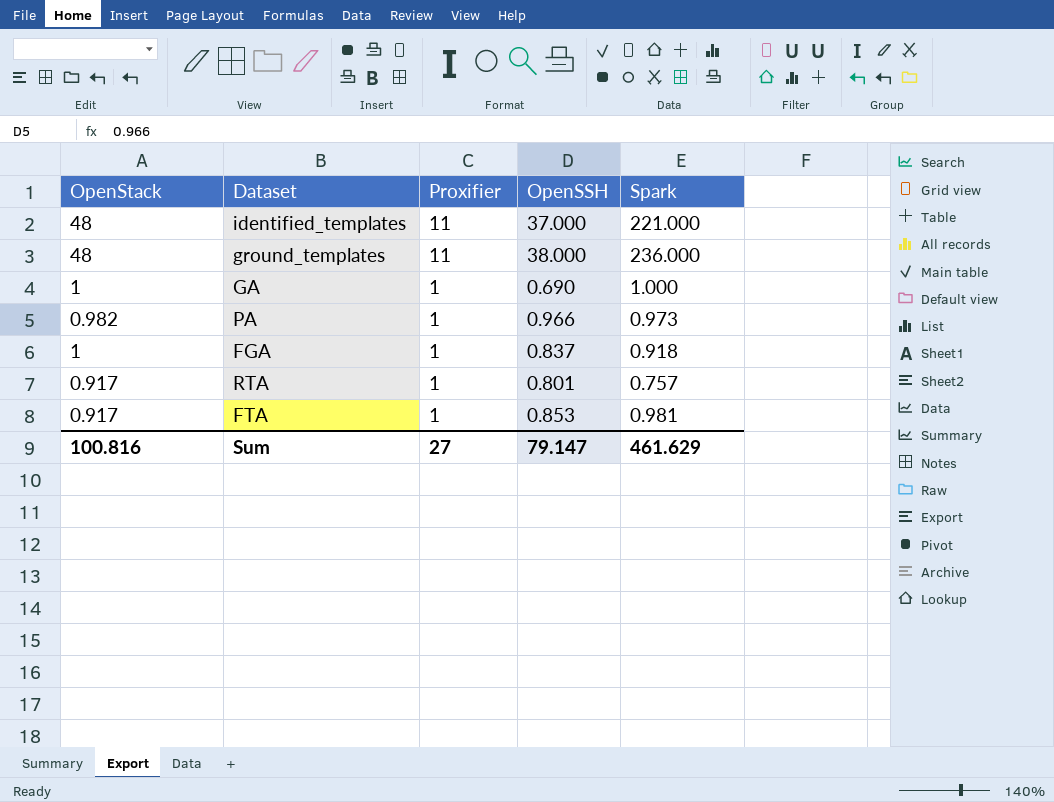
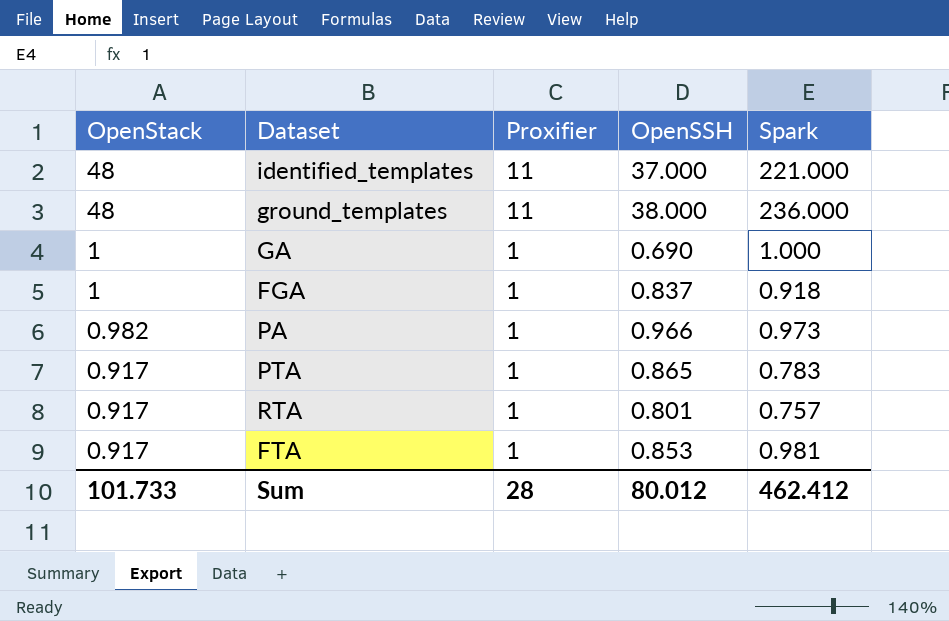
row order: Proxifier descending -> OpenStack descending
row PTA: none -> 0.917 | 1 | 0.865 | 0.783
Sum | OpenStack: 100.816 -> 101.733
Sum | Proxifier: 27 -> 28
Sum | OpenSSH: 79.147 -> 80.012
Sum | Spark: 461.629 -> 462.412

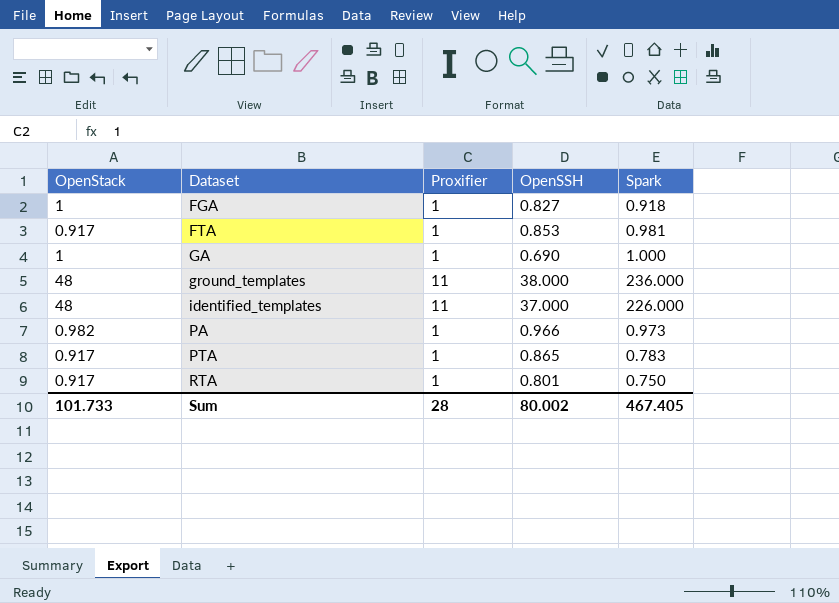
row order: OpenStack descending -> Dataset ascending
FGA | OpenSSH: 0.837 -> 0.827
identified_templates | Spark: 221.000 -> 226.000
RTA | Spark: 0.757 -> 0.750
Sum | OpenSSH: 80.012 -> 80.002
Sum | Spark: 462.412 -> 467.405

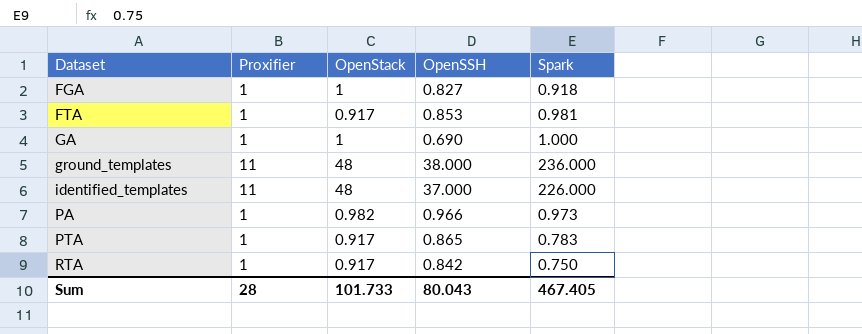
column OpenStack | position: 1 -> 3
RTA | OpenSSH: 0.801 -> 0.842
Sum | OpenSSH: 80.002 -> 80.043

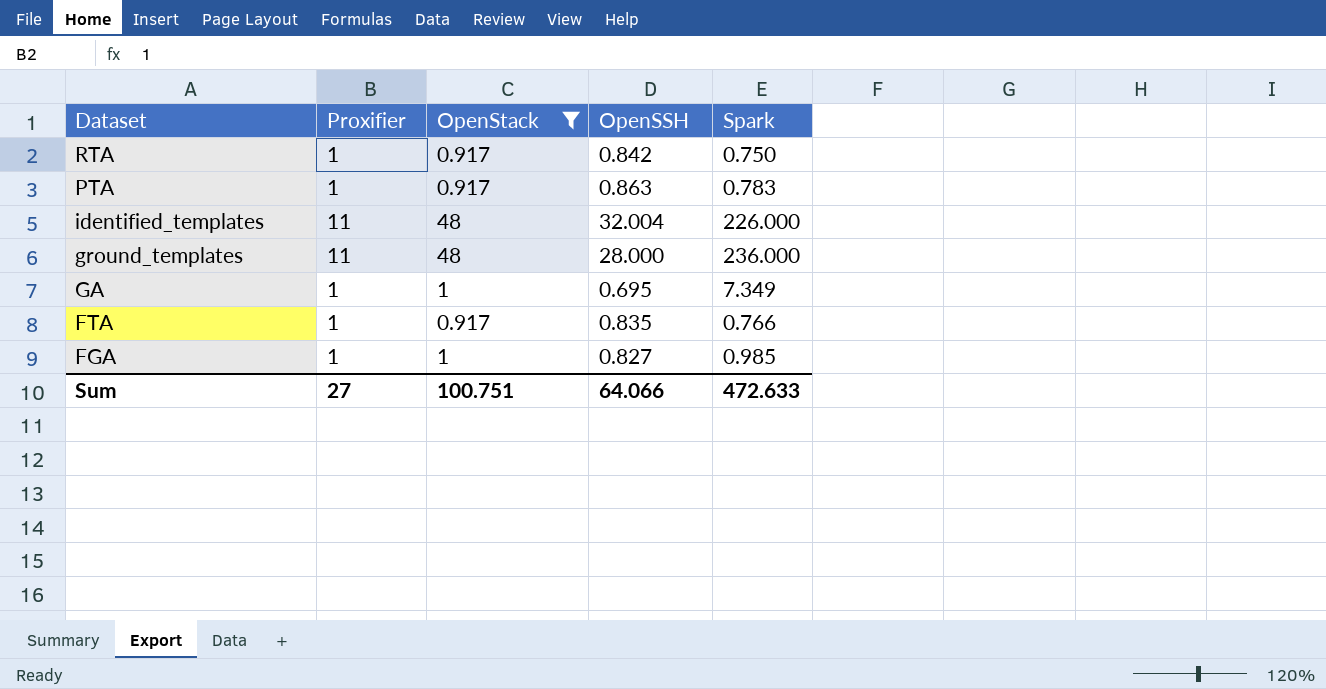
filter: none -> OpenStack != 0.982
row order: Dataset ascending -> Dataset descending
PTA | OpenSSH: 0.865 -> 0.863
identified_templates | OpenSSH: 37.000 -> 32.004
ground_templates | OpenSSH: 38.000 -> 28.000
GA | OpenSSH: 0.690 -> 0.695
GA | Spark: 1.000 -> 7.349
FTA | OpenSSH: 0.853 -> 0.835
FTA | Spark: 0.981 -> 0.766
FGA | Spark: 0.918 -> 0.985
Sum | Proxifier: 28 -> 27
Sum | OpenStack: 101.733 -> 100.751
Sum | OpenSSH: 80.043 -> 64.066
Sum | Spark: 467.405 -> 472.633

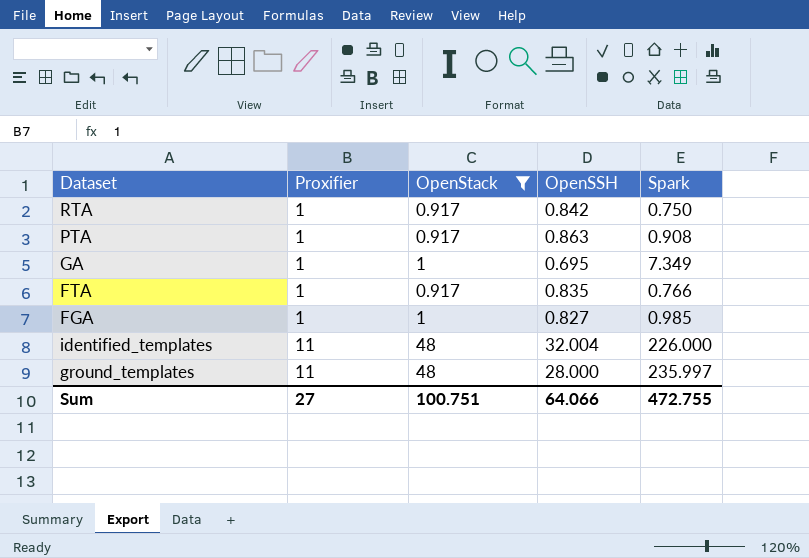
row order: Dataset descending -> Proxifier ascending
PTA | Spark: 0.783 -> 0.908
ground_templates | Spark: 236.000 -> 235.997
Sum | Spark: 472.633 -> 472.755

